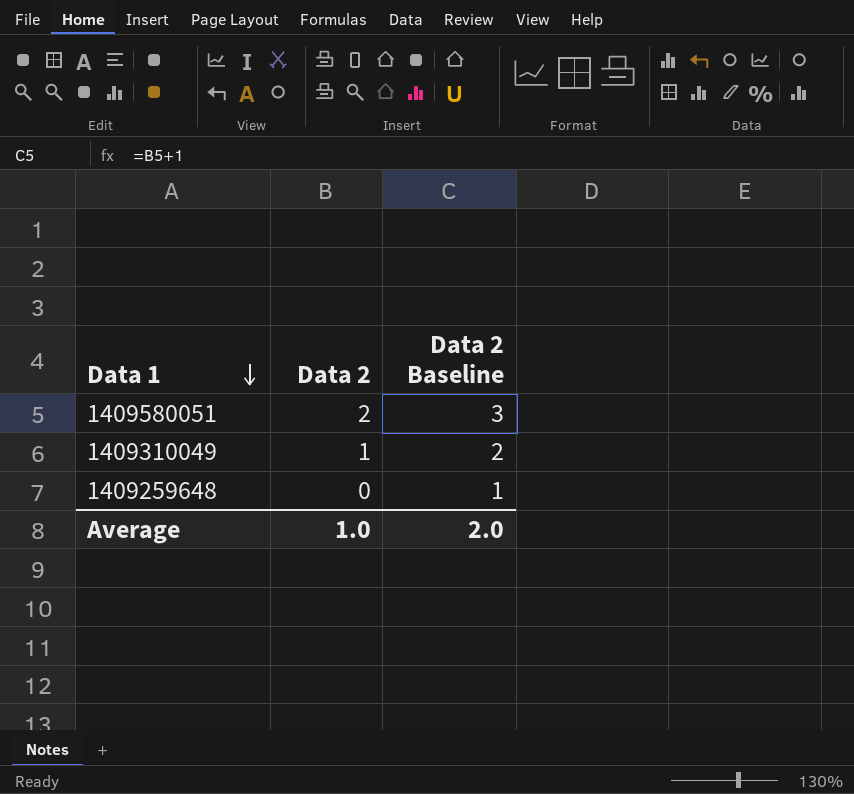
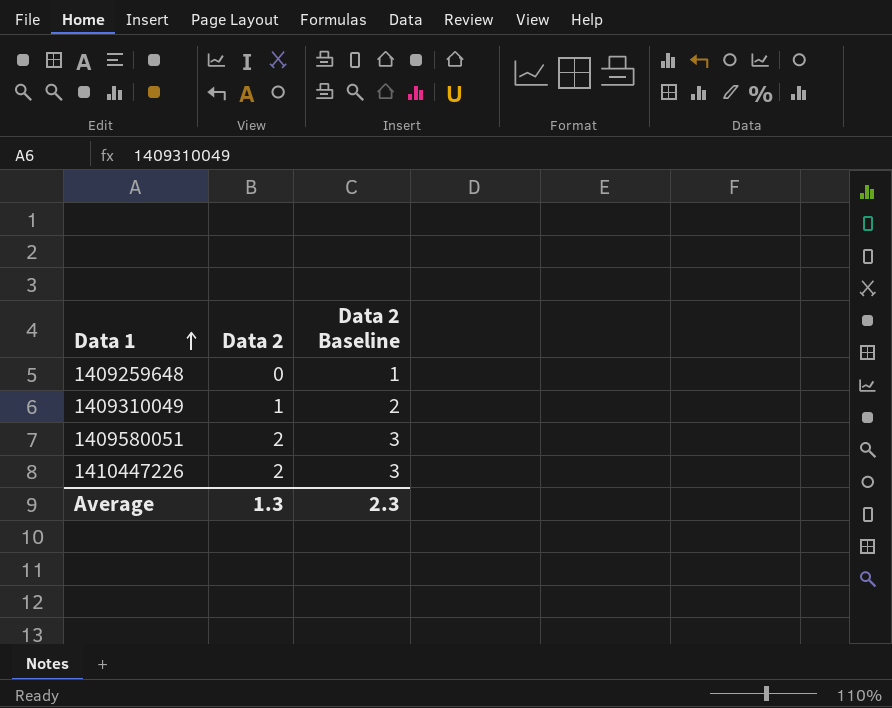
row order: Data 1 descending -> Data 1 ascending
row 1410447226: none -> 2 | 3
Average | Data 2: 1.0 -> 1.3
Average | Data 2 Baseline: 2.0 -> 2.3

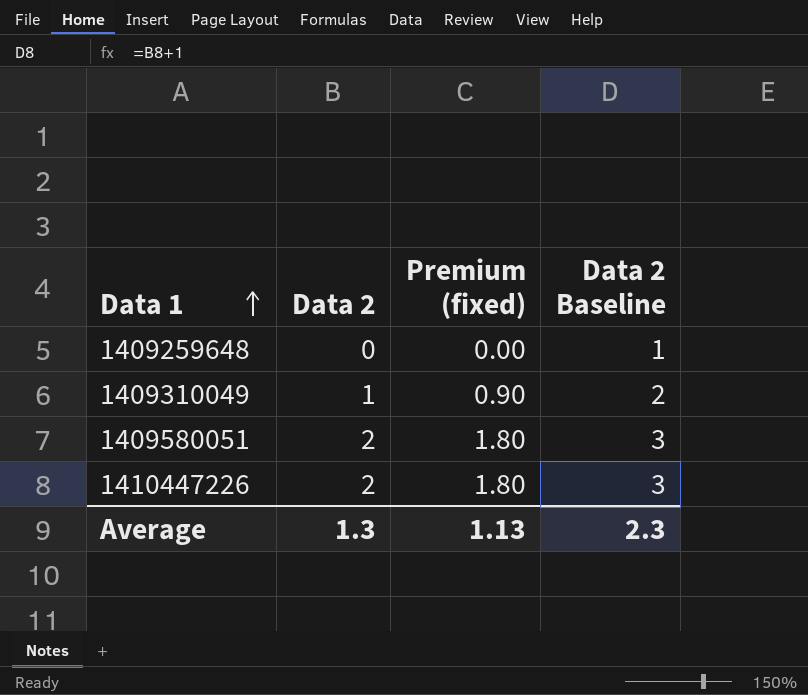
column Premium (fixed) | formula: none -> [Data 2] * 0.9

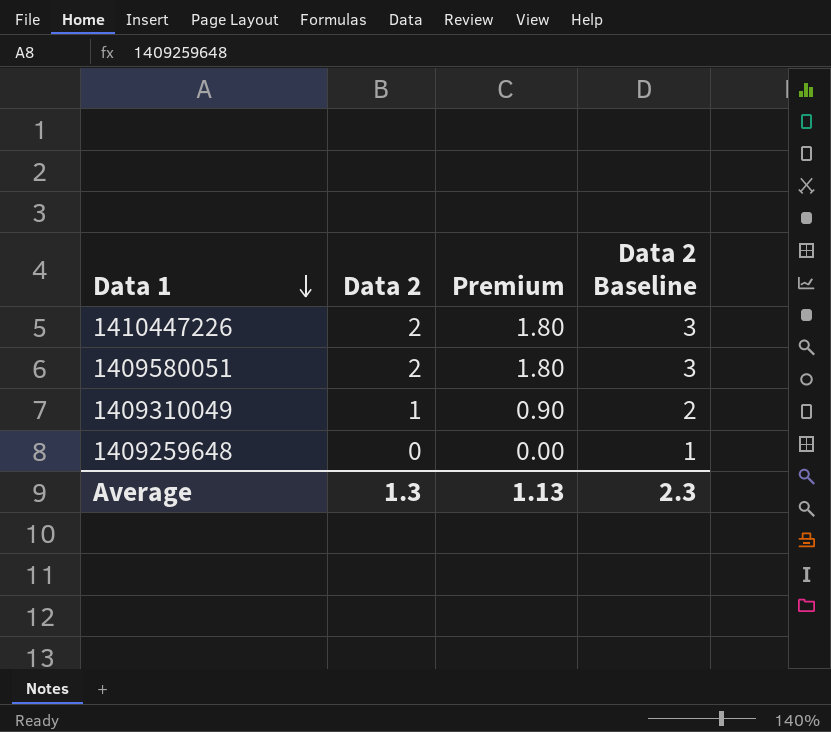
row order: Data 1 ascending -> Data 1 descending
column name: Premium (fixed) -> Premium

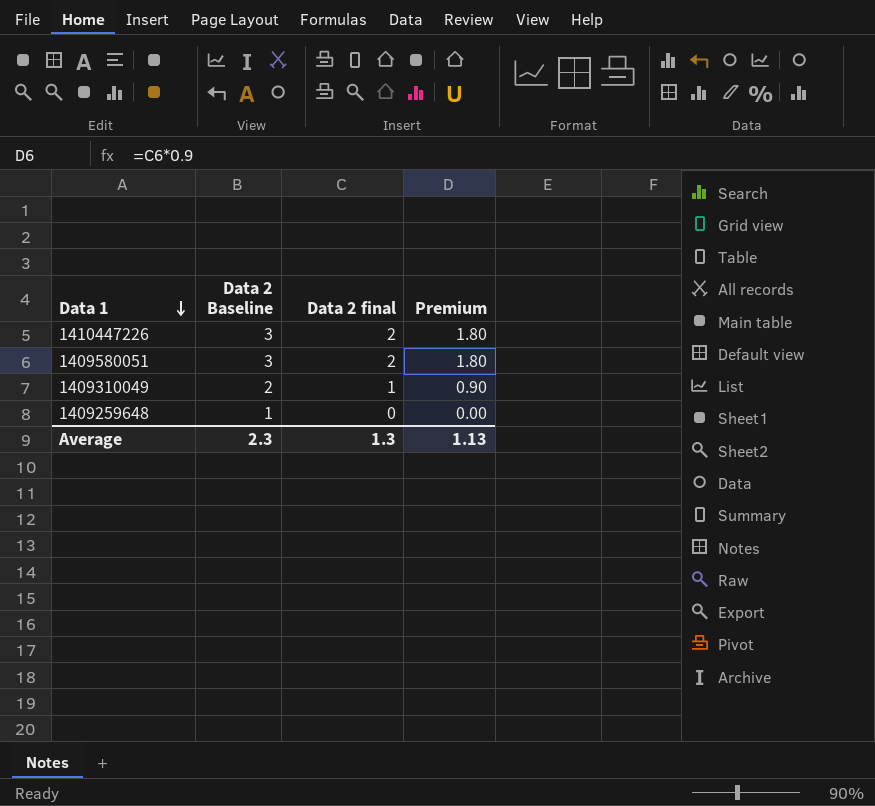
column Data 2 Baseline | position: 4 -> 2
column name: Data 2 -> Data 2 final

